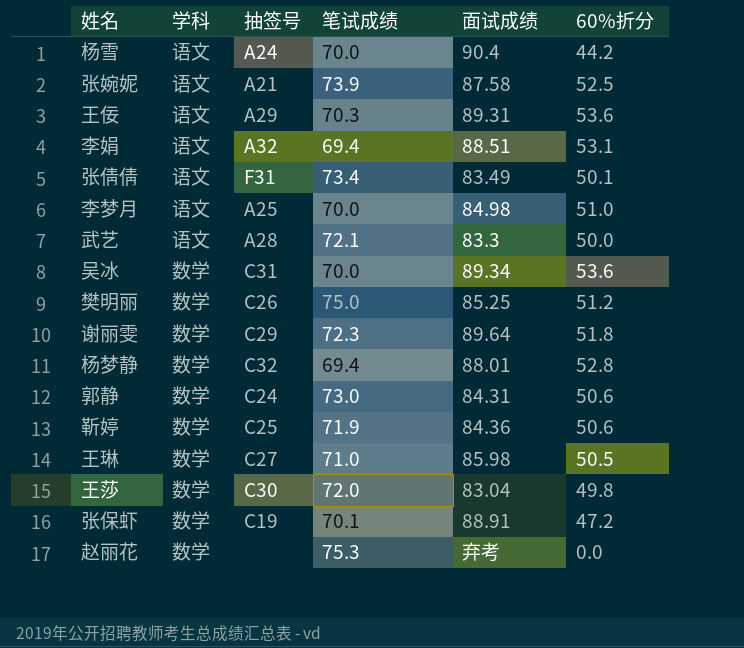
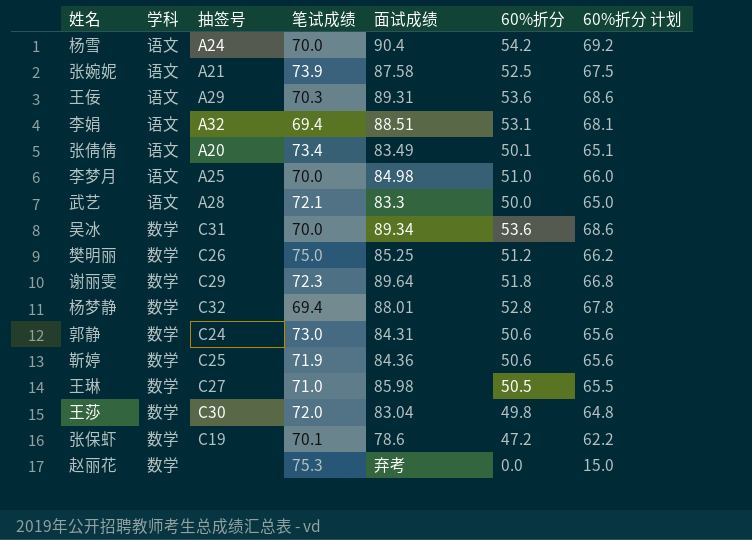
column 60%折分 计划 | formula: none -> [60%折分] + 15
杨雪 | 60%折分: 44.2 -> 54.2
张倩倩 | 抽签号: F31 -> A20
张保虾 | 面试成绩: 88.91 -> 78.6

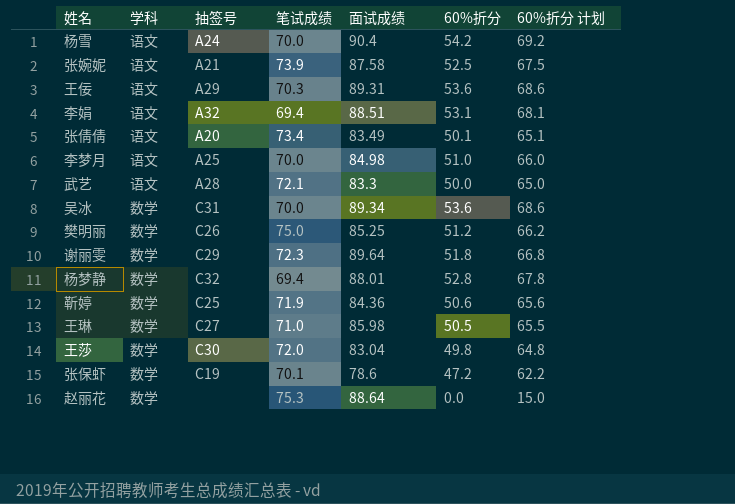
row 郭静: 数学 | C24 | 73.0 | 84.31 | 50.6 | 65.6 -> none
赵丽花 | 面试成绩: 弃考 -> 88.64

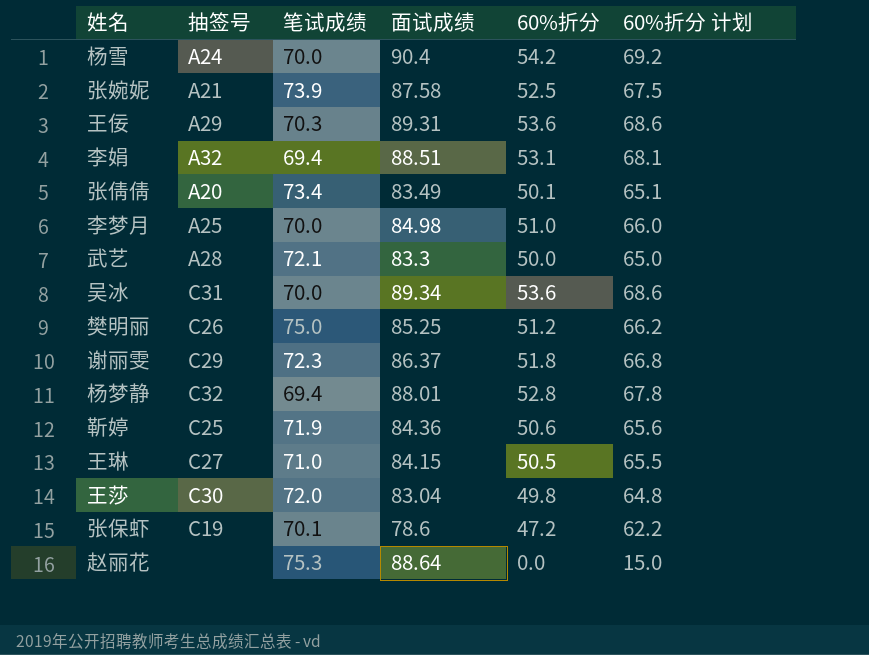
column 学科 | position: 2 -> none
谢丽雯 | 面试成绩: 89.64 -> 86.37
王琳 | 面试成绩: 85.98 -> 84.15

